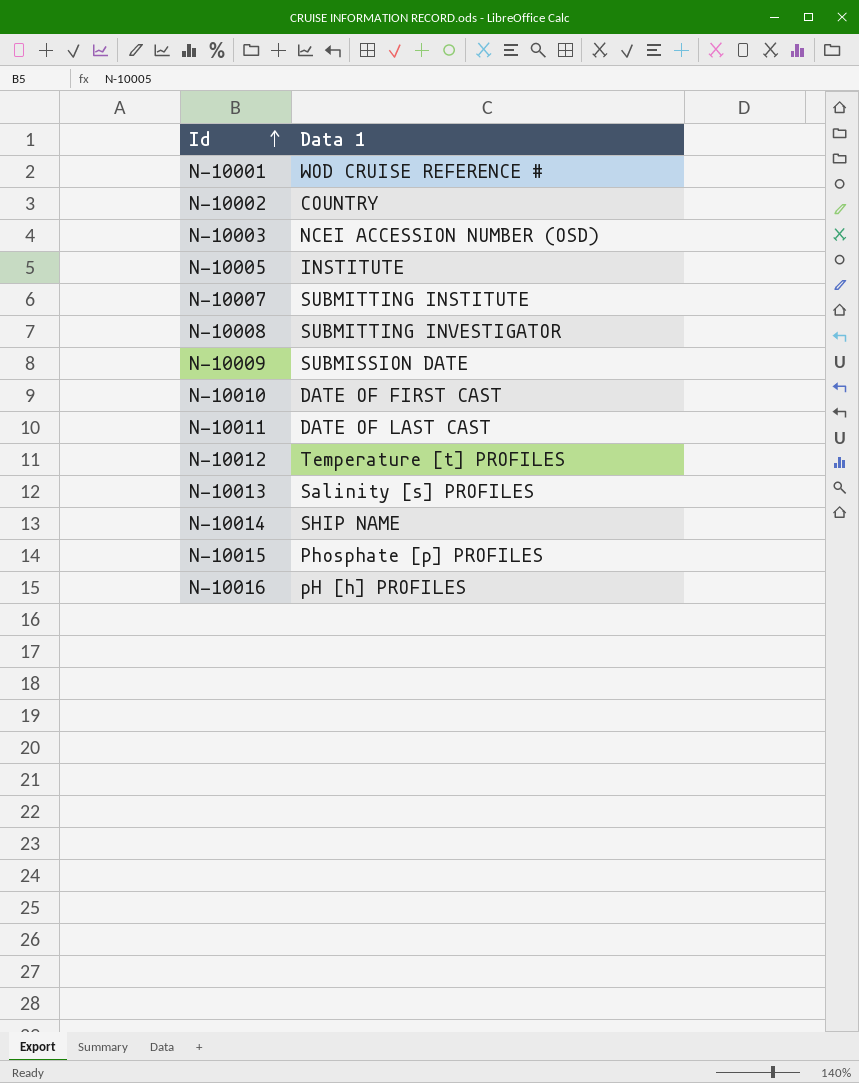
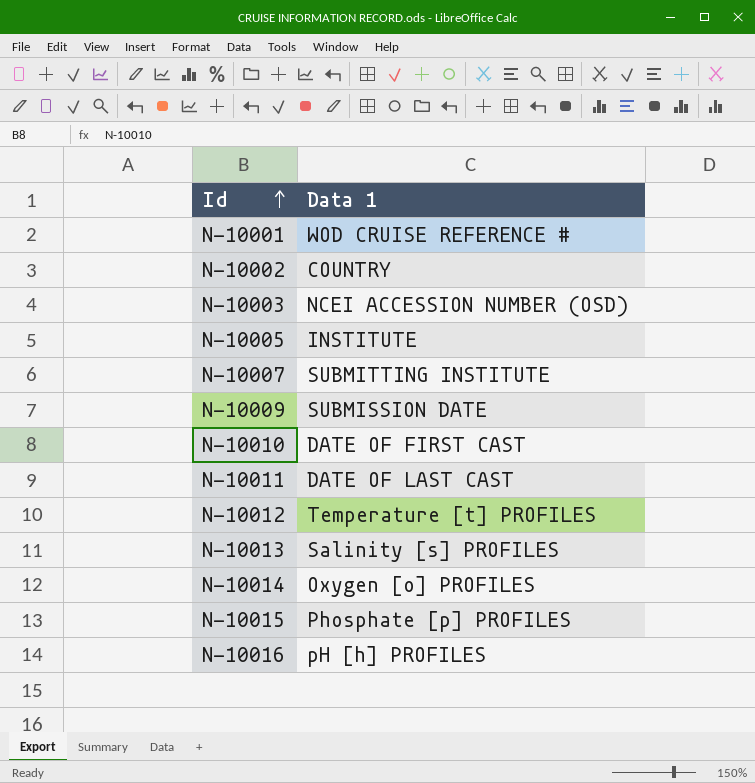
row N-10008: SUBMITTING INVESTIGATOR -> none
N-10014 | Data 1: SHIP NAME -> Oxygen [o] PROFILES

